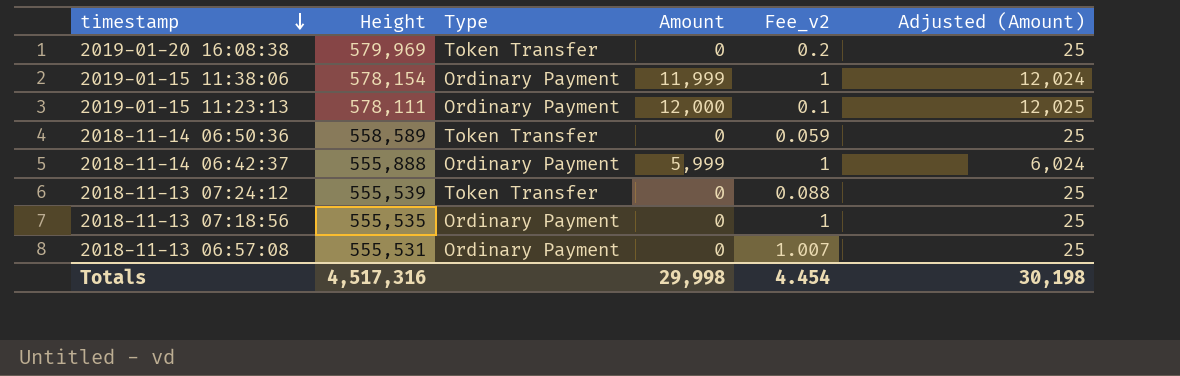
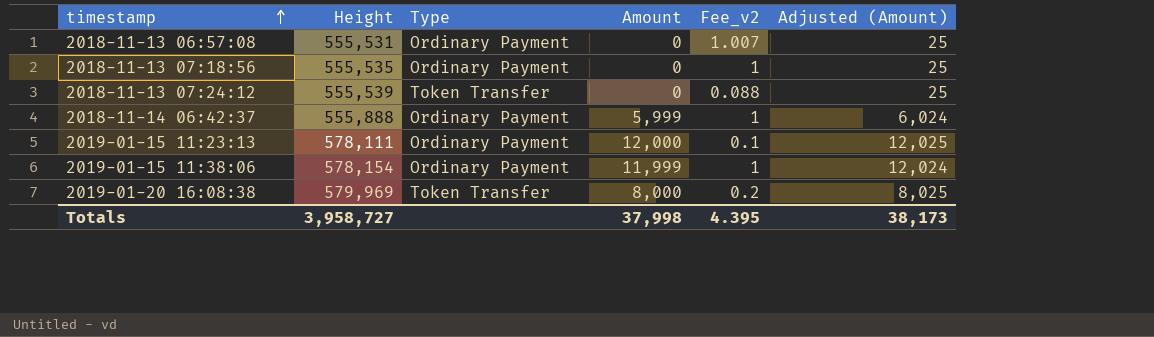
row order: timestamp descending -> timestamp ascending
row 2018-11-14 06:50:36: 558,589 | Token Transfer | 0 | 0.059 | 25 -> none
2019-01-20 16:08:38 | Amount: 0 -> 8,000
2019-01-20 16:08:38 | Adjusted (Amount): 25 -> 8,025
Totals | Height: 4,517,316 -> 3,958,727
Totals | Amount: 29,998 -> 37,998
Totals | Fee_v2: 4.454 -> 4.395
Totals | Adjusted (Amount): 30,198 -> 38,173

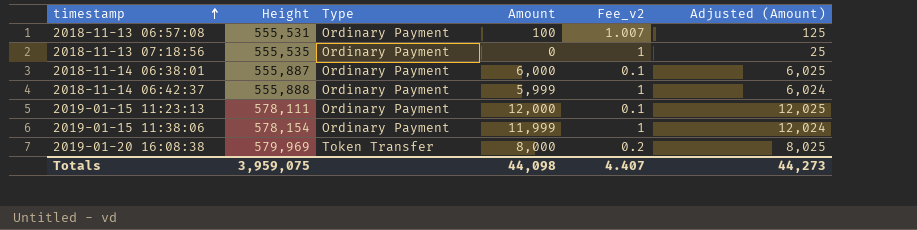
row 2018-11-13 07:24:12: 555,539 | Token Transfer | 0 | 0.088 | 25 -> none
2018-11-13 06:57:08 | Amount: 0 -> 100
2018-11-13 06:57:08 | Adjusted (Amount): 25 -> 125
row 2018-11-14 06:38:01: none -> 555,887 | Ordinary Payment | 6,000 | 0.1 | 6,025
Totals | Height: 3,958,727 -> 3,959,075
Totals | Amount: 37,998 -> 44,098
Totals | Fee_v2: 4.395 -> 4.407
Totals | Adjusted (Amount): 38,173 -> 44,273

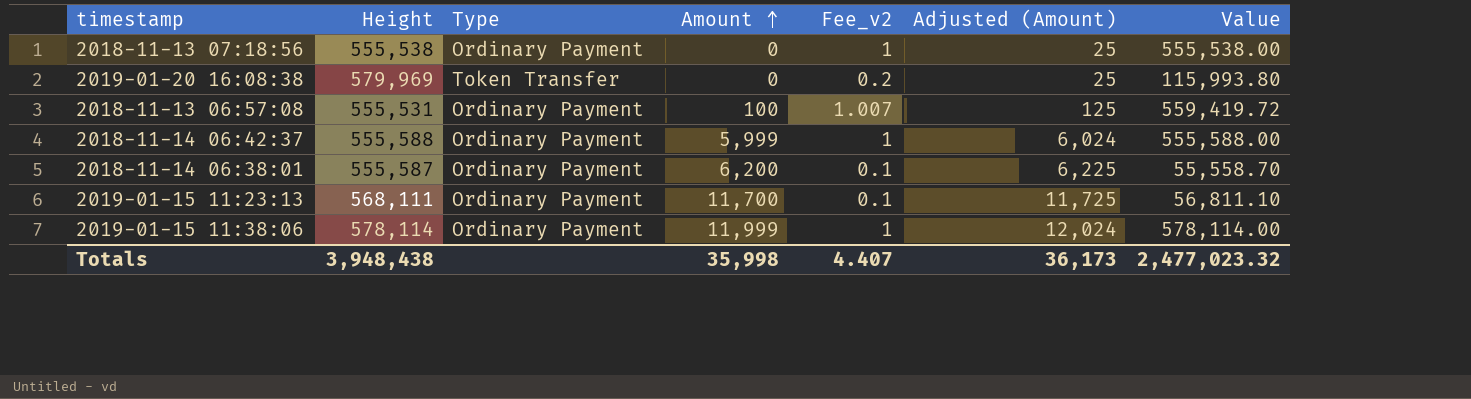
row order: timestamp ascending -> Amount ascending
column Value | formula: none -> [Height] * [Fee_v2]
2018-11-13 07:18:56 | Height: 555,535 -> 555,538
2019-01-20 16:08:38 | Amount: 8,000 -> 0
2019-01-20 16:08:38 | Adjusted (Amount): 8,025 -> 25
2018-11-14 06:42:37 | Height: 555,888 -> 555,588
2018-11-14 06:38:01 | Height: 555,887 -> 555,587
2018-11-14 06:38:01 | Amount: 6,000 -> 6,200
2018-11-14 06:38:01 | Adjusted (Amount): 6,025 -> 6,225
2019-01-15 11:23:13 | Height: 578,111 -> 568,111
2019-01-15 11:23:13 | Amount: 12,000 -> 11,700
2019-01-15 11:23:13 | Adjusted (Amount): 12,025 -> 11,725
2019-01-15 11:38:06 | Height: 578,154 -> 578,114
Totals | Height: 3,959,075 -> 3,948,438
Totals | Amount: 44,098 -> 35,998
Totals | Adjusted (Amount): 44,273 -> 36,173

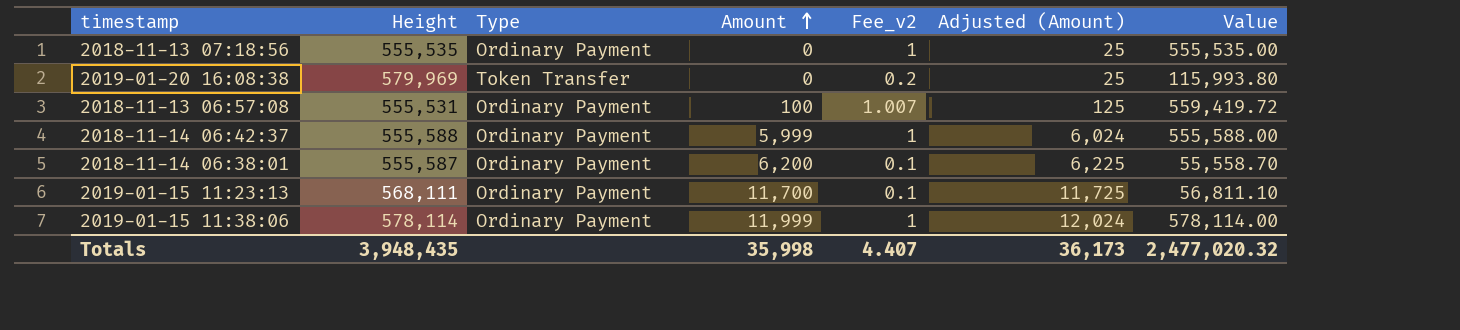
2018-11-13 07:18:56 | Height: 555,538 -> 555,535
2018-11-13 07:18:56 | Value: 555,538.00 -> 555,535.00
Totals | Height: 3,948,438 -> 3,948,435
Totals | Value: 2,477,023.32 -> 2,477,020.32

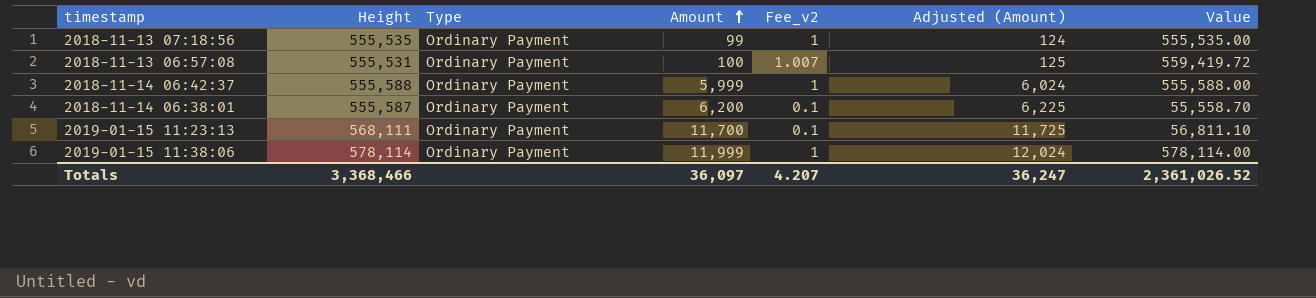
row 2019-01-20 16:08:38: 579,969 | Token Transfer | 0 | 0.2 | 25 | 115,993.80 -> none
2018-11-13 07:18:56 | Amount: 0 -> 99
2018-11-13 07:18:56 | Adjusted (Amount): 25 -> 124
Totals | Height: 3,948,435 -> 3,368,466
Totals | Amount: 35,998 -> 36,097
Totals | Fee_v2: 4.407 -> 4.207
Totals | Adjusted (Amount): 36,173 -> 36,247
Totals | Value: 2,477,020.32 -> 2,361,026.52

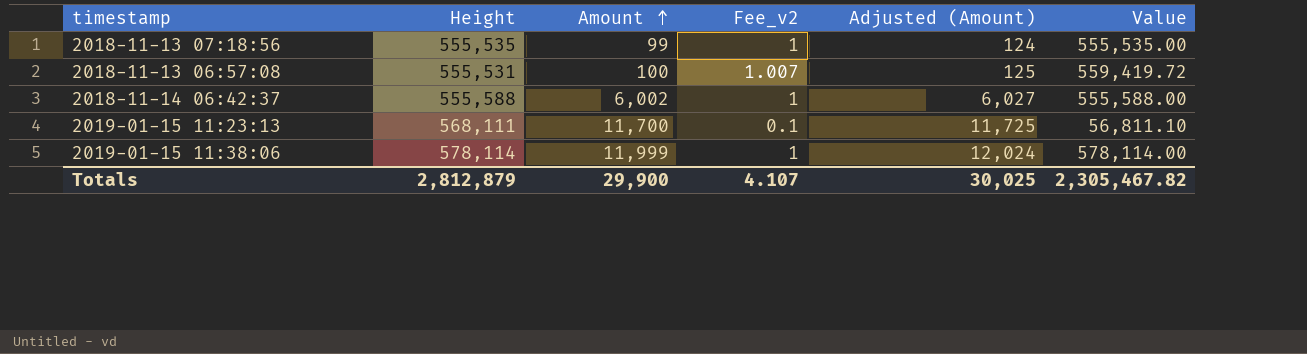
column Type | position: 3 -> none
row 2018-11-14 06:38:01: 555,587 | Ordinary Payment | 6,200 | 0.1 | 6,225 | 55,558.70 -> none
2018-11-14 06:42:37 | Amount: 5,999 -> 6,002
2018-11-14 06:42:37 | Adjusted (Amount): 6,024 -> 6,027
Totals | Height: 3,368,466 -> 2,812,879
Totals | Amount: 36,097 -> 29,900
Totals | Fee_v2: 4.207 -> 4.107
Totals | Adjusted (Amount): 36,247 -> 30,025
Totals | Value: 2,361,026.52 -> 2,305,467.82

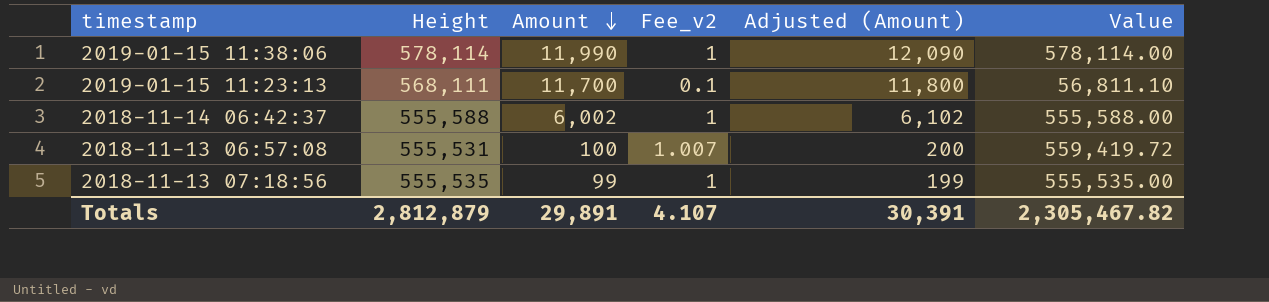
row order: Amount ascending -> Amount descending
column Adjusted (Amount) | formula: [Amount] + 25 -> [Amount] + 100
2019-01-15 11:38:06 | Amount: 11,999 -> 11,990
Totals | Amount: 29,900 -> 29,891
Totals | Adjusted (Amount): 30,025 -> 30,391

